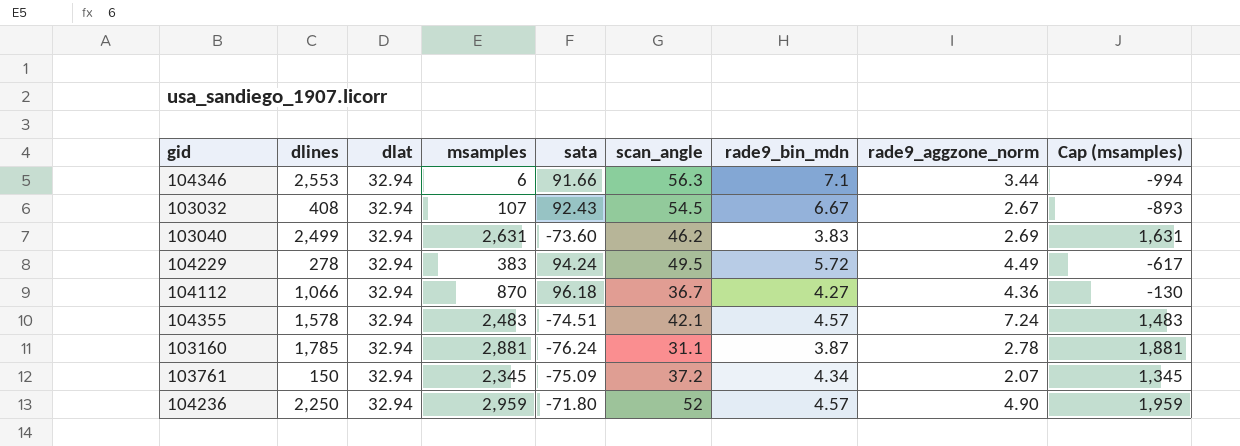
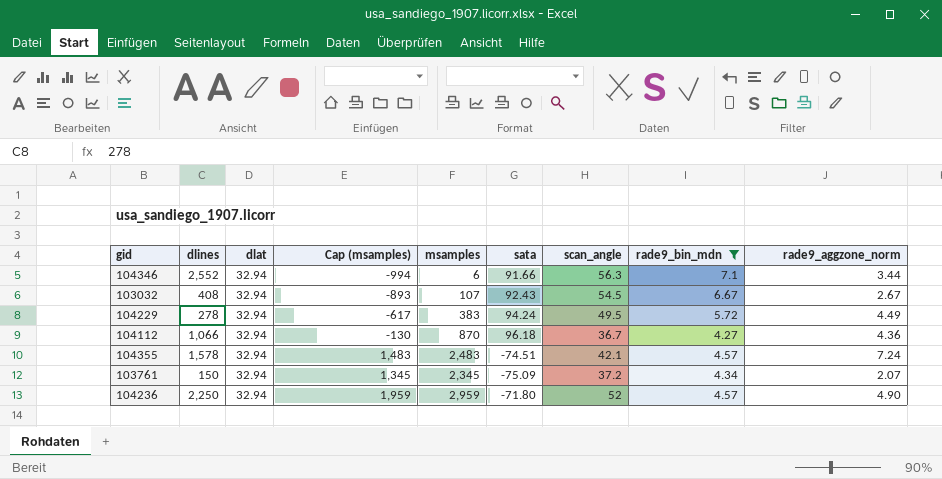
filter: none -> rade9_bin_mdn >= 4.27
column Cap (msamples) | position: 9 -> 4
104346 | dlines: 2,553 -> 2,552

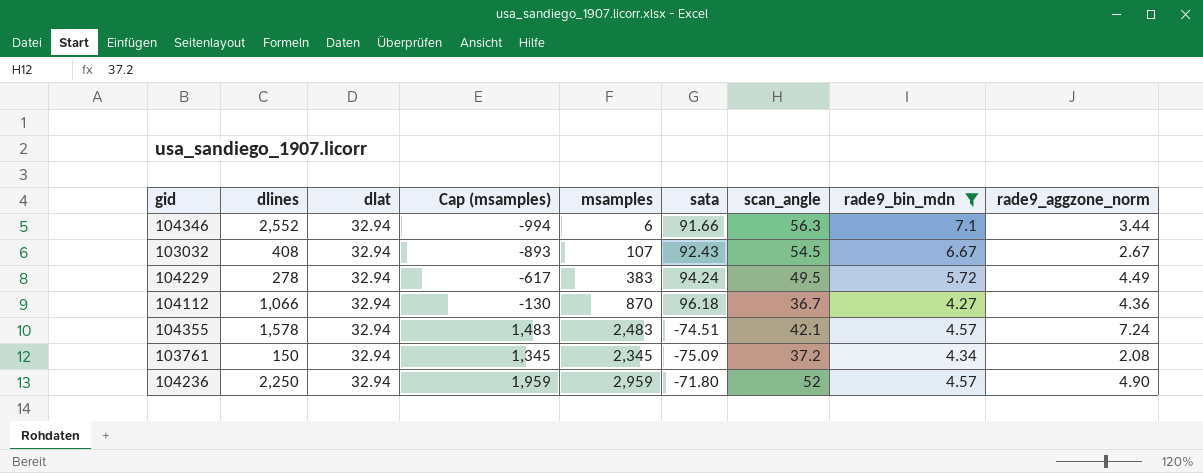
103761 | rade9_aggzone_norm: 2.07 -> 2.08

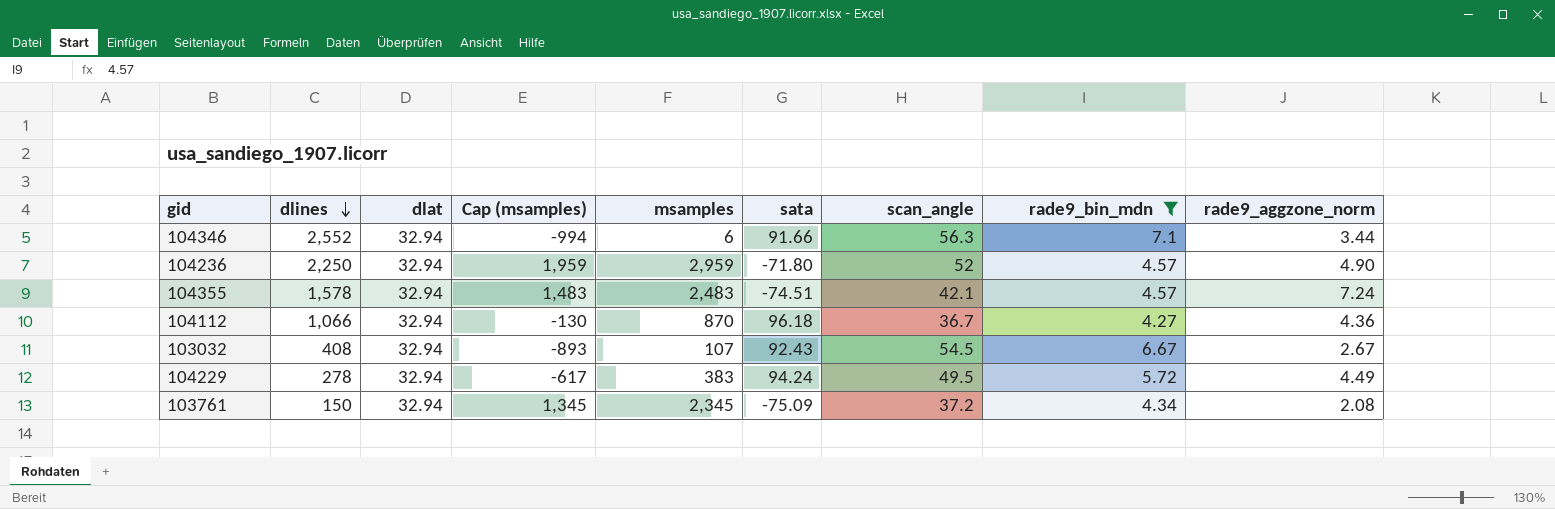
row order: none -> dlines descending

